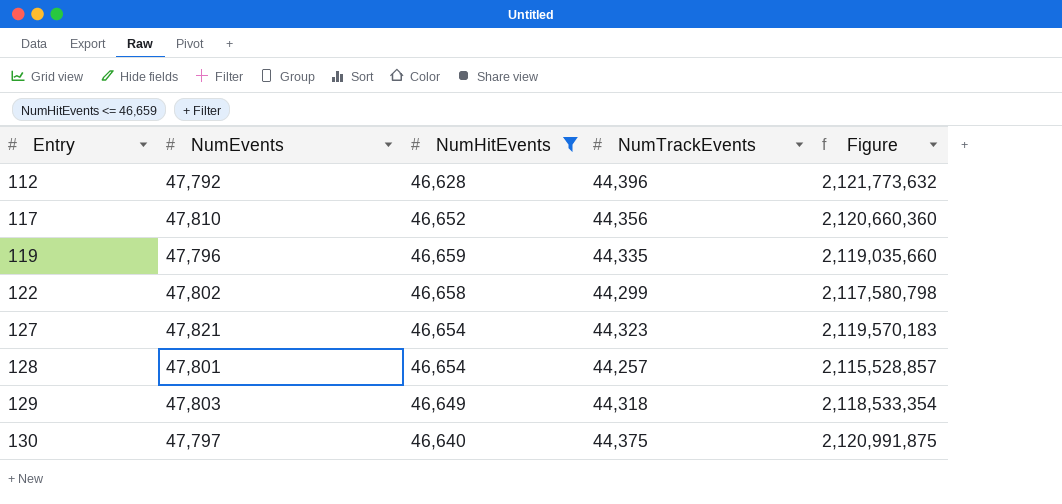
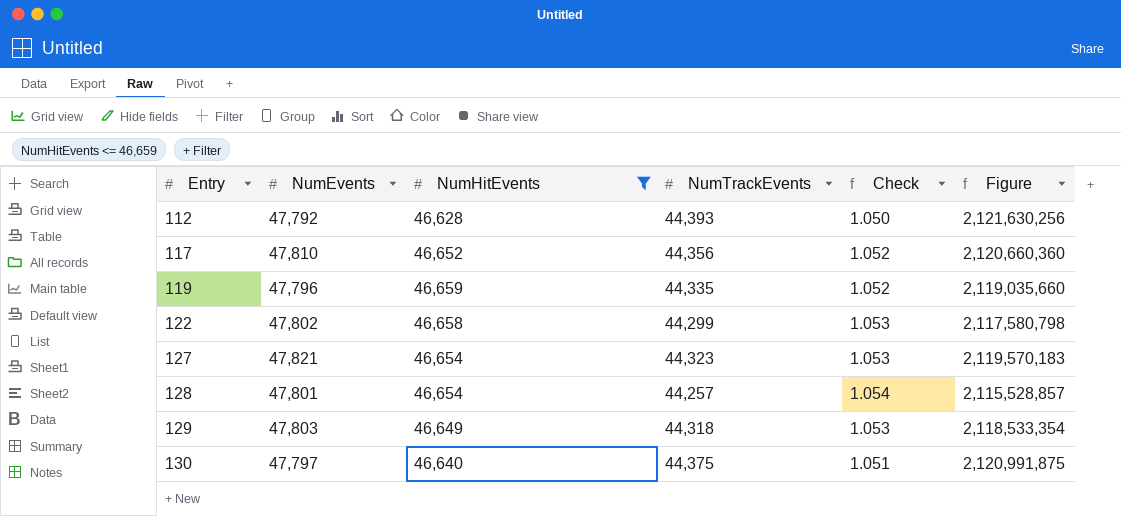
column Check | formula: none -> [NumHitEvents] / [NumTrackEvents]
112 | NumTrackEvents: 44,396 -> 44,393
112 | Figure: 2,121,773,632 -> 2,121,630,256

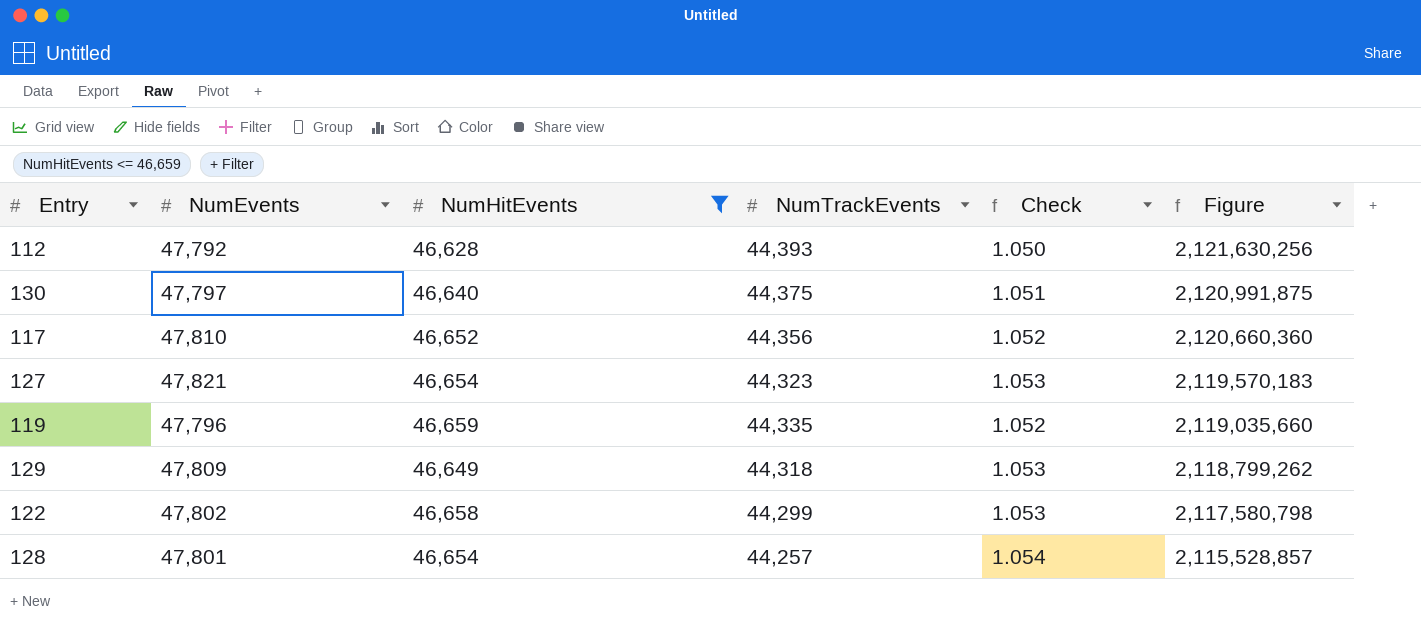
row order: Entry ascending -> Figure descending
129 | NumEvents: 47,803 -> 47,809
129 | Figure: 2,118,533,354 -> 2,118,799,262

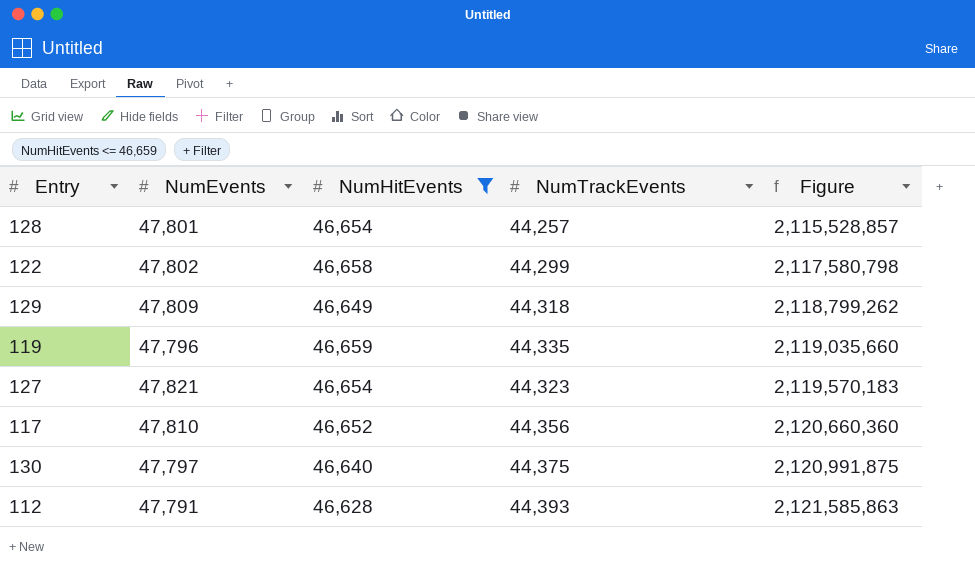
row order: Figure descending -> Figure ascending
column Check | formula: [NumHitEvents] / [NumTrackEvents] -> none
112 | NumEvents: 47,792 -> 47,791
112 | Figure: 2,121,630,256 -> 2,121,585,863

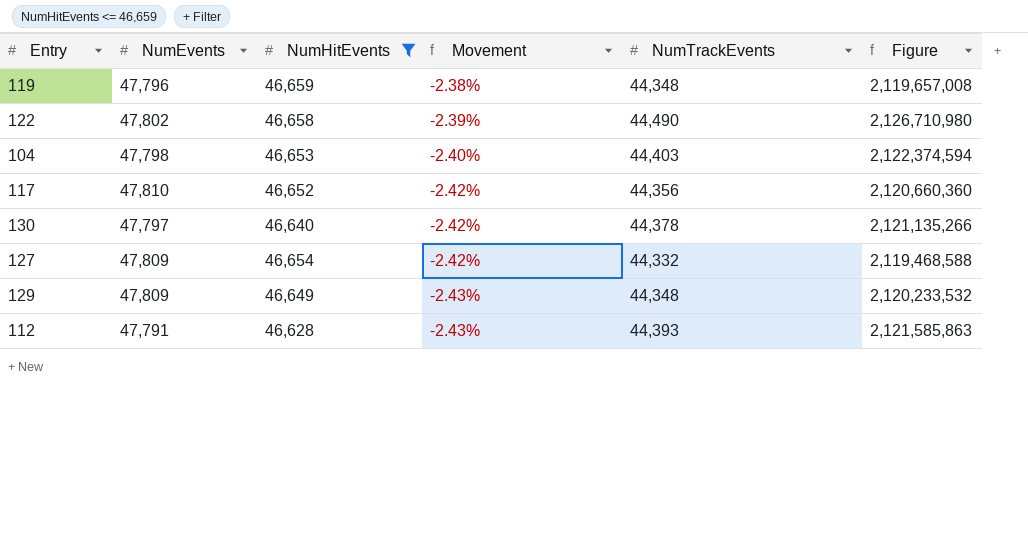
row order: Figure ascending -> Movement descending
column Movement | formula: none -> ([NumHitEvents] - [NumEvents]) / [NumEvents]
row 128: 47,801 | 46,654 | 44,257 | 2,115,528,857 -> none
119 | NumTrackEvents: 44,335 -> 44,348
119 | Figure: 2,119,035,660 -> 2,119,657,008
122 | NumTrackEvents: 44,299 -> 44,490
122 | Figure: 2,117,580,798 -> 2,126,710,980
row 104: none -> 47,798 | 46,653 | -2.40% | 44,403 | 2,122,374,594
130 | NumTrackEvents: 44,375 -> 44,378
130 | Figure: 2,120,991,875 -> 2,121,135,266
127 | NumEvents: 47,821 -> 47,809
127 | NumTrackEvents: 44,323 -> 44,332
127 | Figure: 2,119,570,183 -> 2,119,468,588
129 | NumTrackEvents: 44,318 -> 44,348
129 | Figure: 2,118,799,262 -> 2,120,233,532

